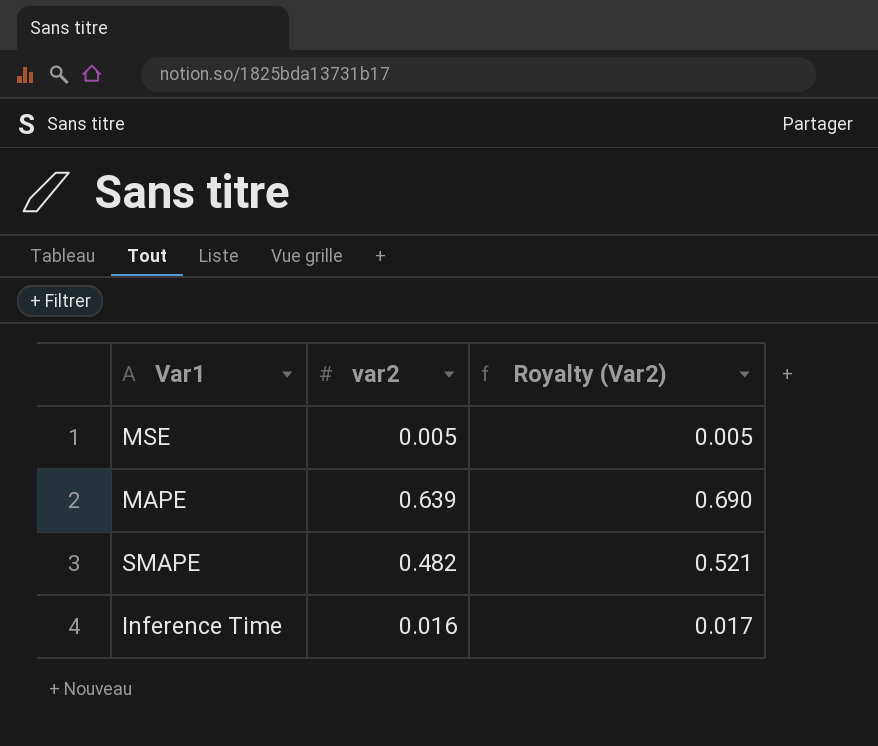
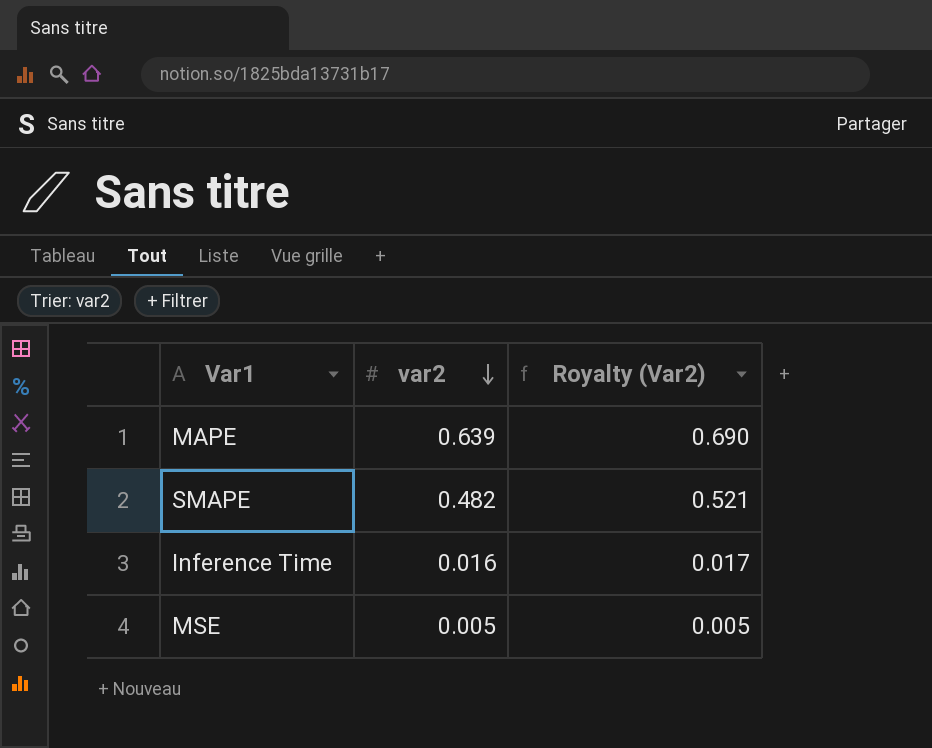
row order: none -> var2 descending

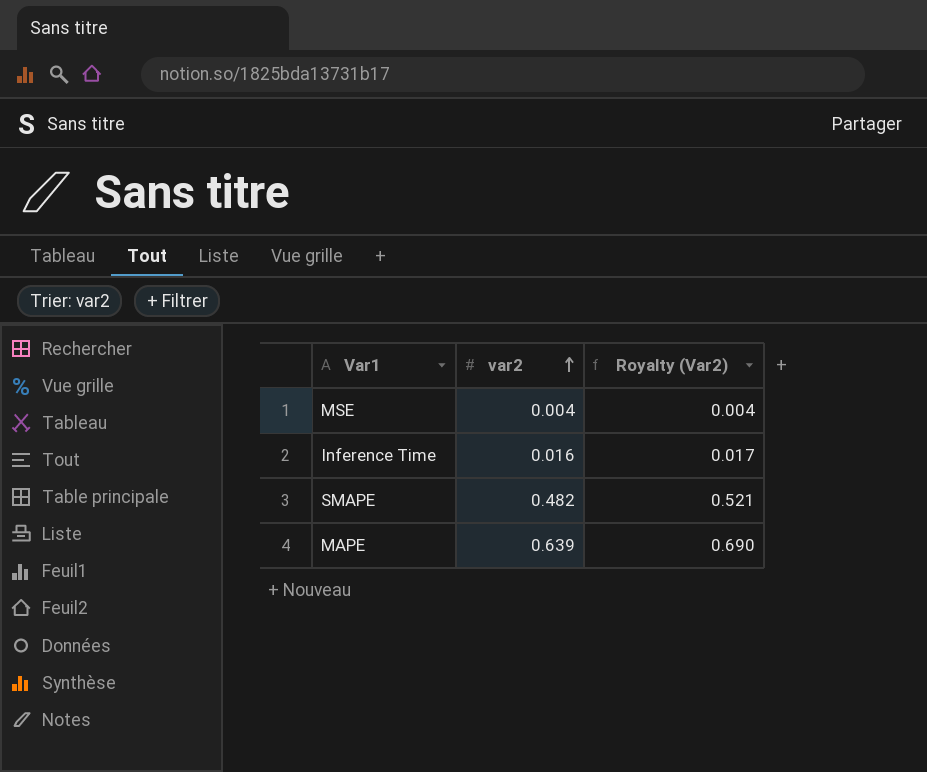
row order: var2 descending -> var2 ascending
MSE | var2: 0.005 -> 0.004
MSE | Royalty (Var2): 0.005 -> 0.004

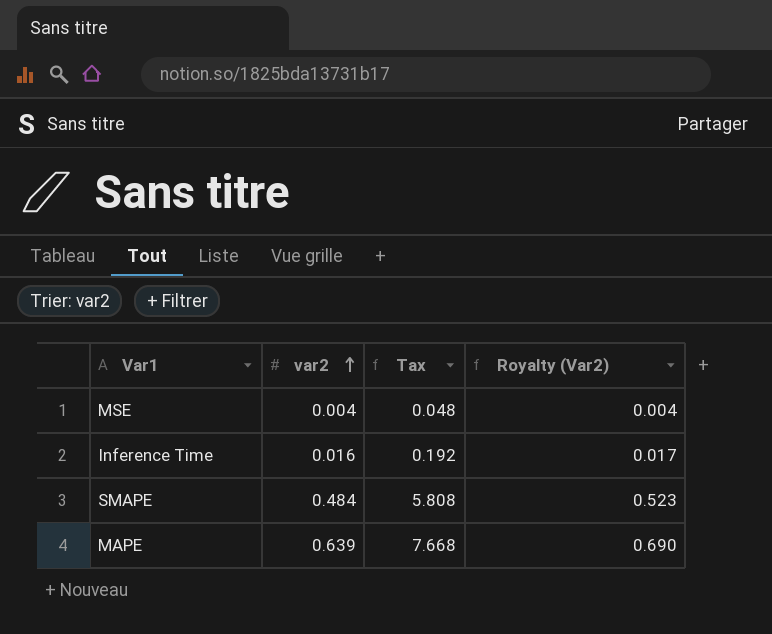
column Tax | formula: none -> [var2] * 12
SMAPE | var2: 0.482 -> 0.484
SMAPE | Royalty (Var2): 0.521 -> 0.523

